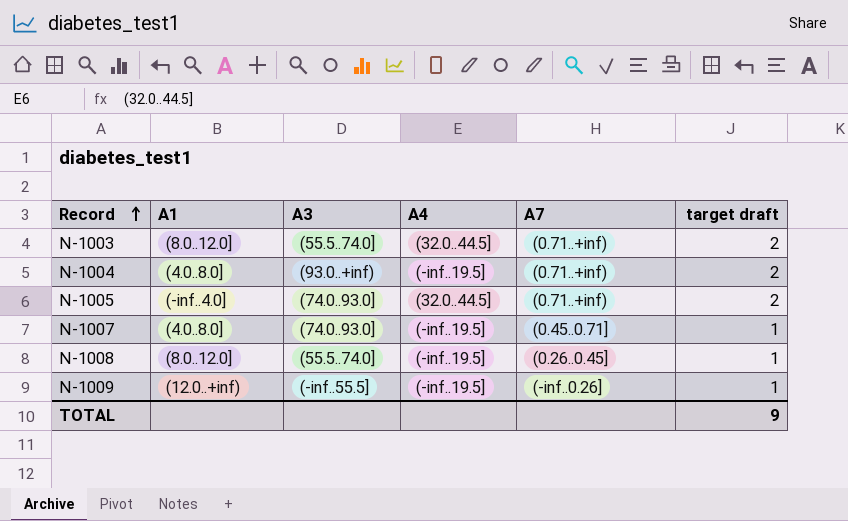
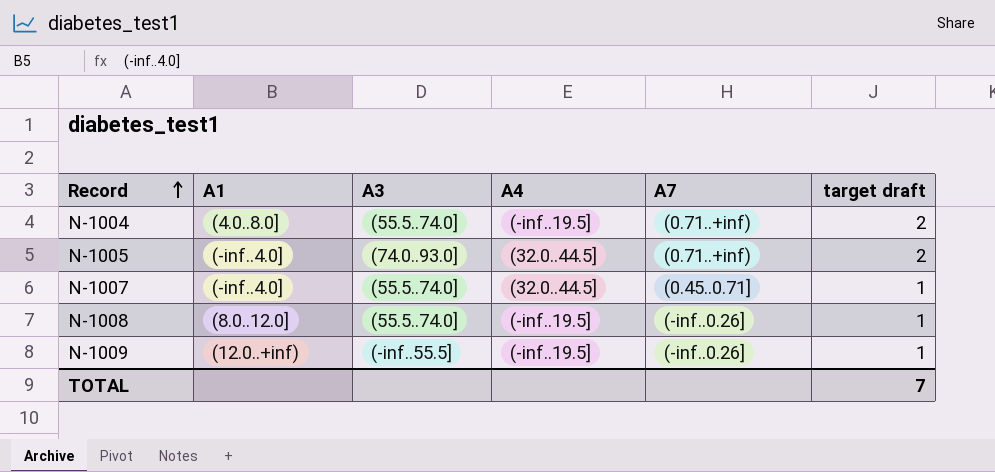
row N-1003: (8.0..12.0] | (55.5..74.0] | (32.0..44.5] | (0.71..+inf) | 2 -> none
N-1004 | A3: (93.0..+inf) -> (55.5..74.0]
N-1007 | A1: (4.0..8.0] -> (-inf..4.0]
N-1007 | A3: (74.0..93.0] -> (55.5..74.0]
N-1007 | A4: (-inf..19.5] -> (32.0..44.5]
N-1008 | A7: (0.26..0.45] -> (-inf..0.26]
TOTAL | target draft: 9 -> 7

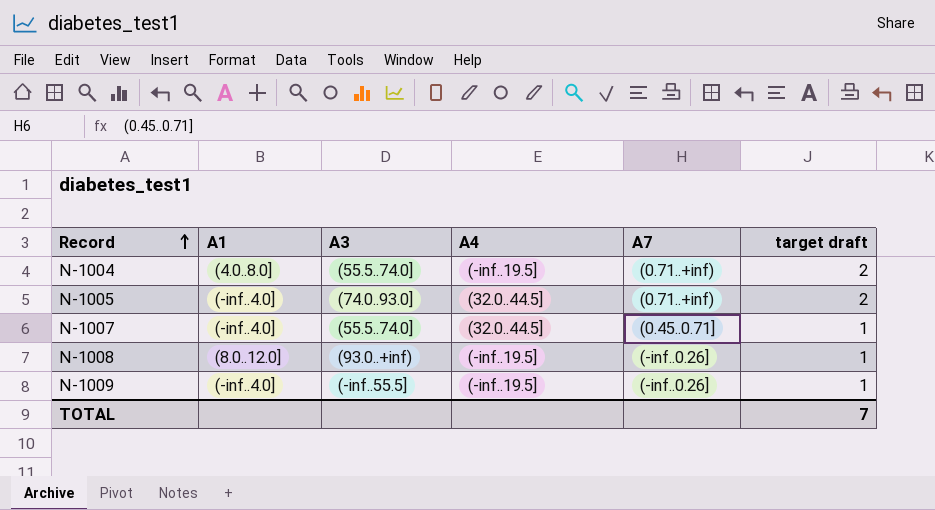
N-1008 | A3: (55.5..74.0] -> (93.0..+inf)
N-1009 | A1: (12.0..+inf) -> (-inf..4.0]

